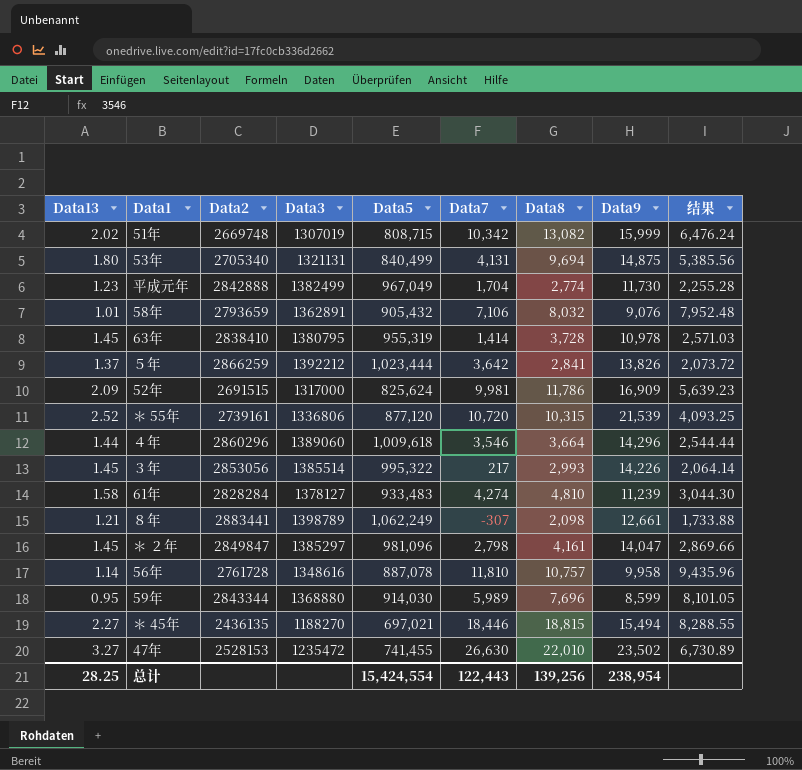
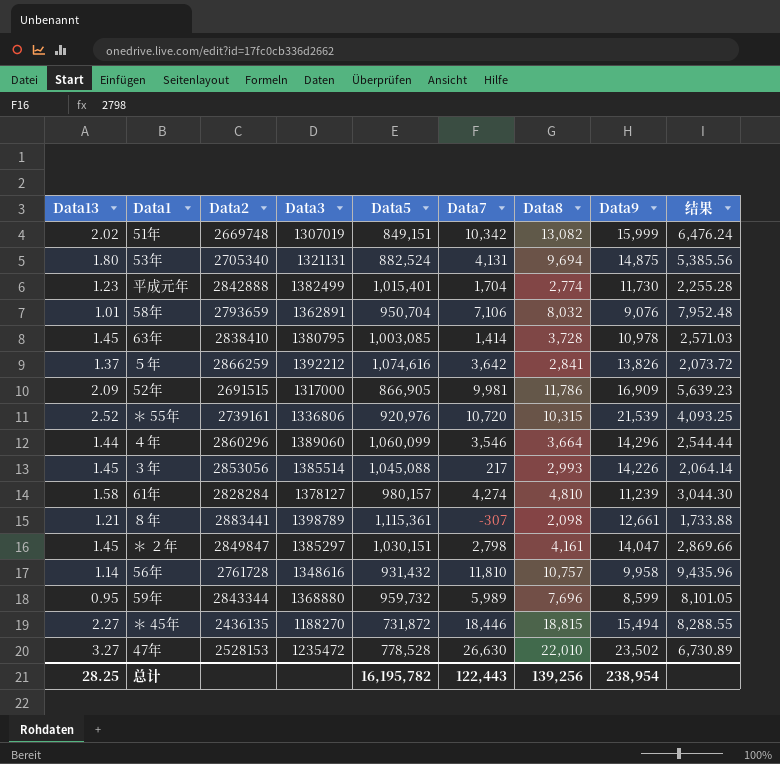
51年 | Data5: 808,715 -> 849,151
53年 | Data5: 840,499 -> 882,524
平成元年 | Data5: 967,049 -> 1,015,401
58年 | Data5: 905,432 -> 950,704
63年 | Data5: 955,319 -> 1,003,085
５年 | Data5: 1,023,444 -> 1,074,616
52年 | Data5: 825,624 -> 866,905
＊ 55年 | Data5: 877,120 -> 920,976
４年 | Data5: 1,009,618 -> 1,060,099
３年 | Data5: 995,322 -> 1,045,088
61年 | Data5: 933,483 -> 980,157
８年 | Data5: 1,062,249 -> 1,115,361
＊ ２年 | Data5: 981,096 -> 1,030,151
56年 | Data5: 887,078 -> 931,432
59年 | Data5: 914,030 -> 959,732
＊ 45年 | Data5: 697,021 -> 731,872
47年 | Data5: 741,455 -> 778,528
总计 | Data5: 15,424,554 -> 16,195,782

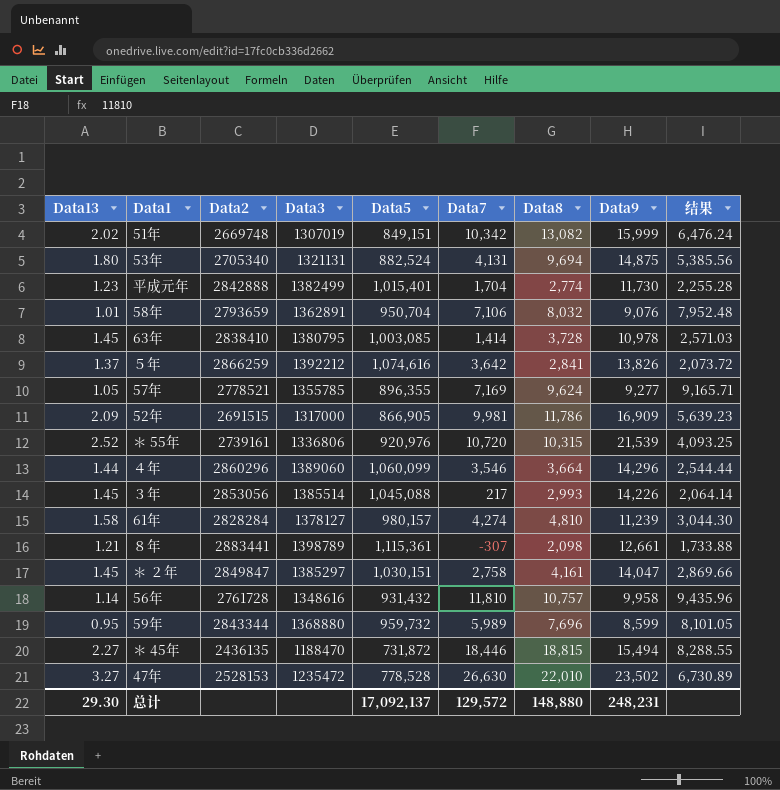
row 57年: none -> 1.05 | 2778521 | 1355785 | 896,355 | 7,169 | 9,624 | 9,277 | 9,165.71
＊ ２年 | Data7: 2,798 -> 2,758
＊ 45年 | Data3: 1188270 -> 1188470
总计 | Data13: 28.25 -> 29.30
总计 | Data5: 16,195,782 -> 17,092,137
总计 | Data7: 122,443 -> 129,572
总计 | Data8: 139,256 -> 148,880
总计 | Data9: 238,954 -> 248,231

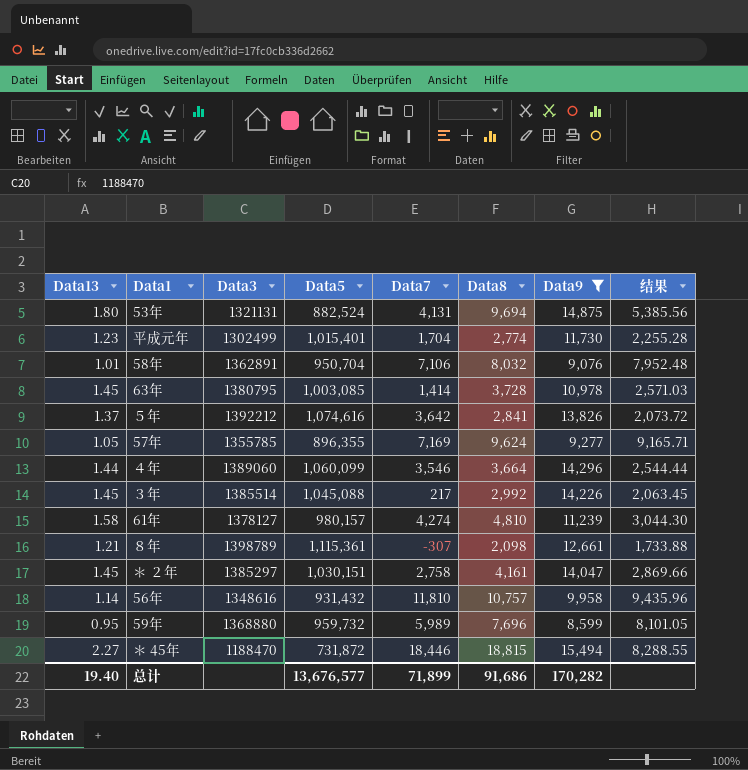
filter: none -> Data9 <= 15,494
column Data2 | position: 3 -> none
平成元年 | Data3: 1382499 -> 1302499
３年 | Data8: 2,993 -> 2,992
３年 | 结果: 2,064.14 -> 2,063.45
总计 | Data13: 29.30 -> 19.40
总计 | Data5: 17,092,137 -> 13,676,577
总计 | Data7: 129,572 -> 71,899
总计 | Data8: 148,880 -> 91,686
总计 | Data9: 248,231 -> 170,282

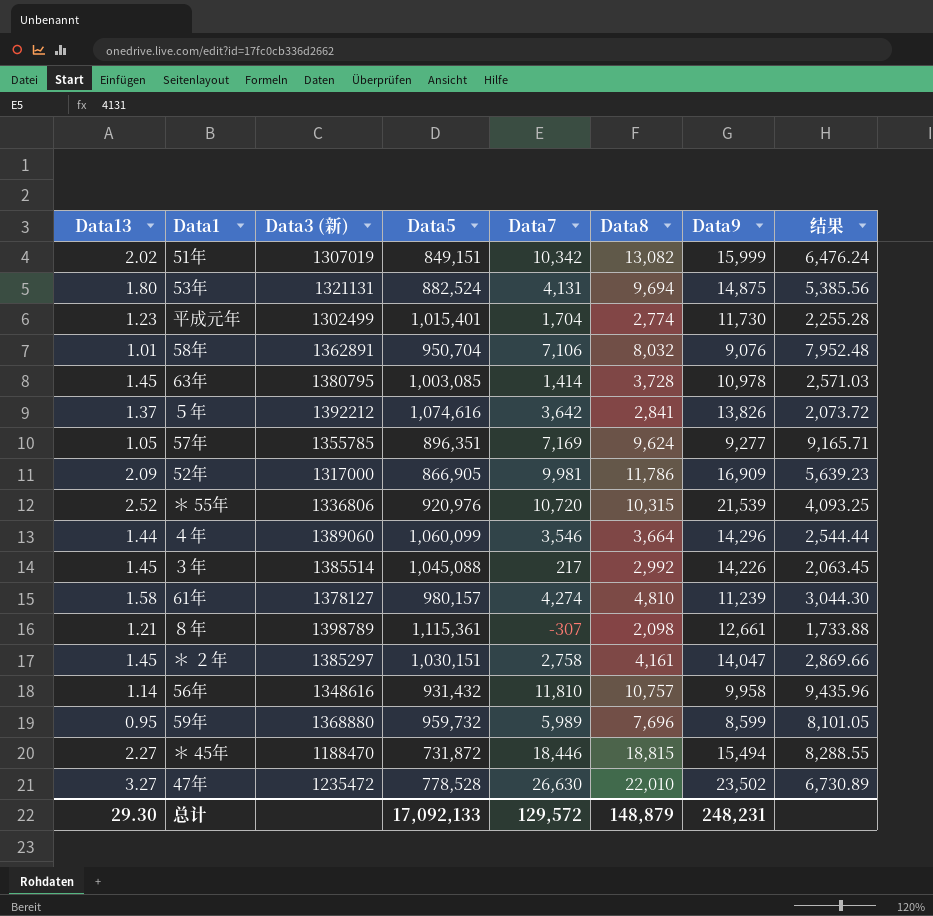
filter: Data9 <= 15,494 -> none
column name: Data3 -> Data3 (新)
57年 | Data5: 896,355 -> 896,351
总计 | Data13: 19.40 -> 29.30
总计 | Data5: 13,676,577 -> 17,092,133
总计 | Data7: 71,899 -> 129,572
总计 | Data8: 91,686 -> 148,879
总计 | Data9: 170,282 -> 248,231

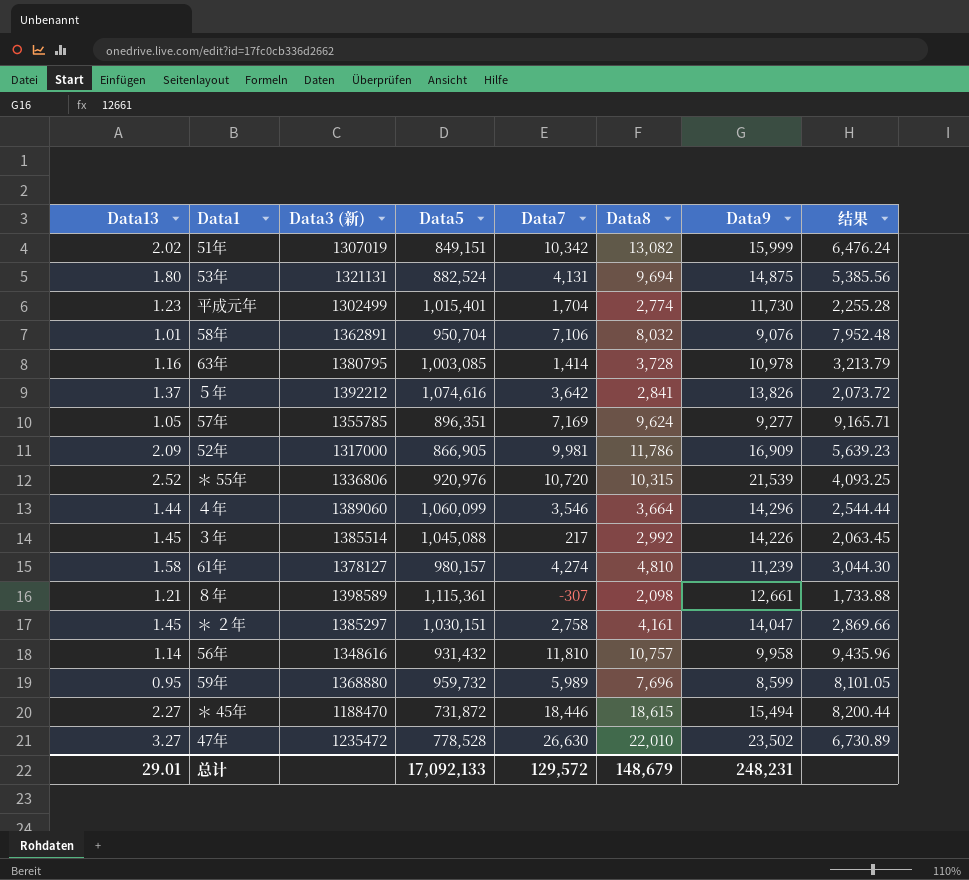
63年 | Data13: 1.45 -> 1.16
63年 | 结果: 2,571.03 -> 3,213.79
８年 | Data3 (新): 1398789 -> 1398589
＊ 45年 | Data8: 18,815 -> 18,615
＊ 45年 | 结果: 8,288.55 -> 8,200.44
总计 | Data13: 29.30 -> 29.01
总计 | Data8: 148,879 -> 148,679

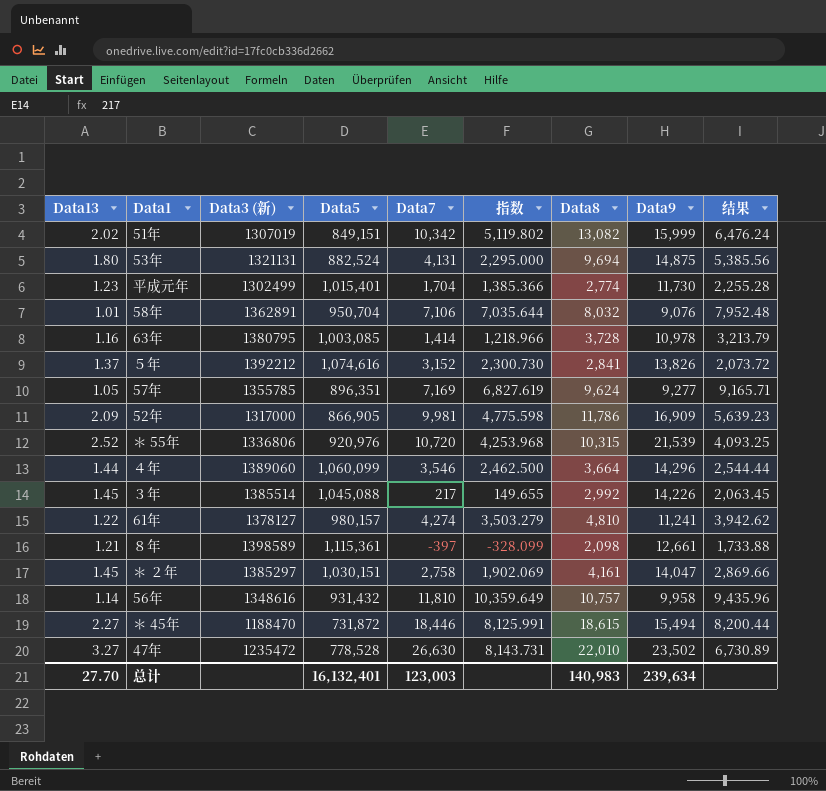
column 指数 | formula: none -> [Data7] / [Data13]
row 59年: 0.95 | 1368880 | 959,732 | 5,989 | 7,696 | 8,599 | 8,101.05 -> none
５年 | Data7: 3,642 -> 3,152
61年 | Data13: 1.58 -> 1.22
61年 | Data9: 11,239 -> 11,241
61年 | 结果: 3,044.30 -> 3,942.62
８年 | Data7: -307 -> -397
总计 | Data13: 29.01 -> 27.70
总计 | Data5: 17,092,133 -> 16,132,401
总计 | Data7: 129,572 -> 123,003
总计 | Data8: 148,679 -> 140,983
总计 | Data9: 248,231 -> 239,634

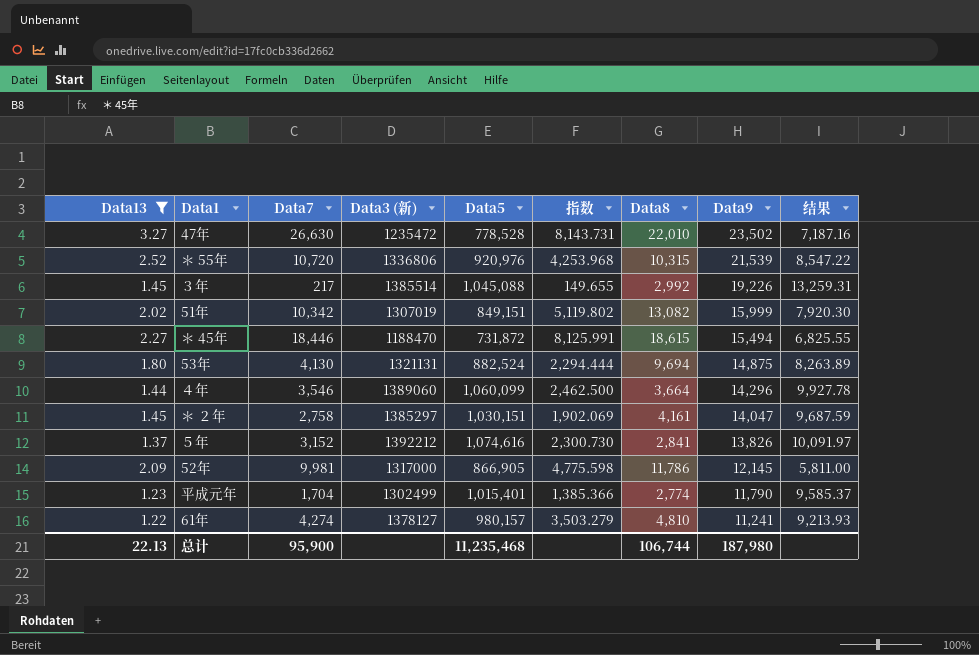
filter: none -> Data13 >= 1.22
row order: none -> Data9 descending
column Data7 | position: 5 -> 3
column 结果 | formula: [Data8] / [Data13] -> [Data9] / [Data13]
３年 | Data9: 14,226 -> 19,226
53年 | Data7: 4,131 -> 4,130
53年 | 指数: 2,295.000 -> 2,294.444
52年 | Data9: 16,909 -> 12,145
平成元年 | Data9: 11,730 -> 11,790
总计 | Data13: 27.70 -> 22.13
总计 | Data7: 123,003 -> 95,900
总计 | Data5: 16,132,401 -> 11,235,468
总计 | Data8: 140,983 -> 106,744
总计 | Data9: 239,634 -> 187,980

